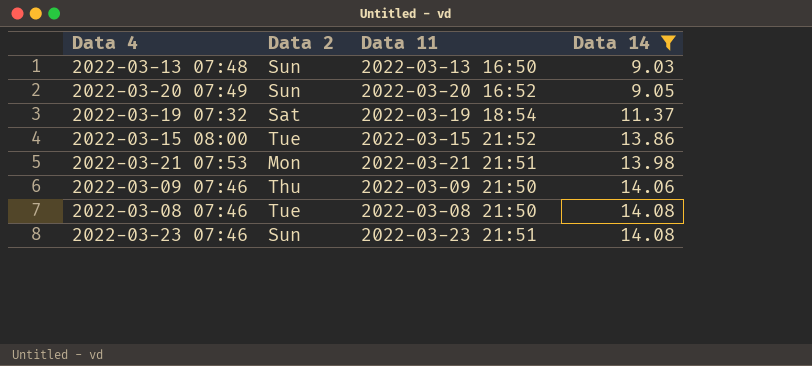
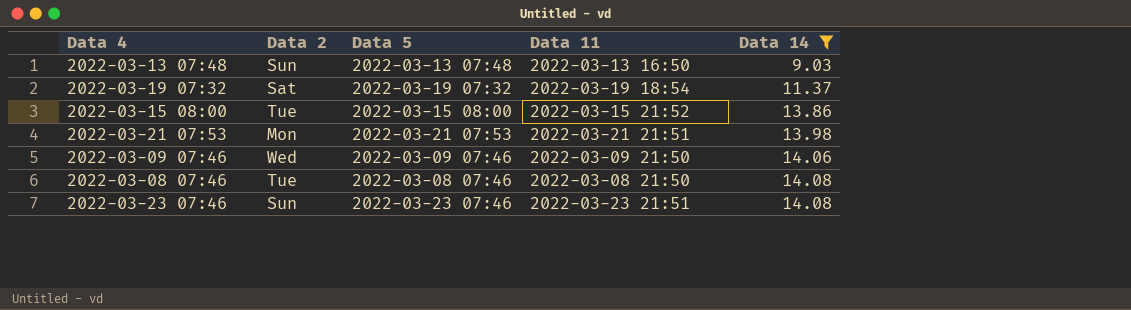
column Data 5 | position: none -> 3
row 2022-03-20 07:49: Sun | 2022-03-20 16:52 | 9.05 -> none
2022-03-09 07:46 | Data 2: Thu -> Wed

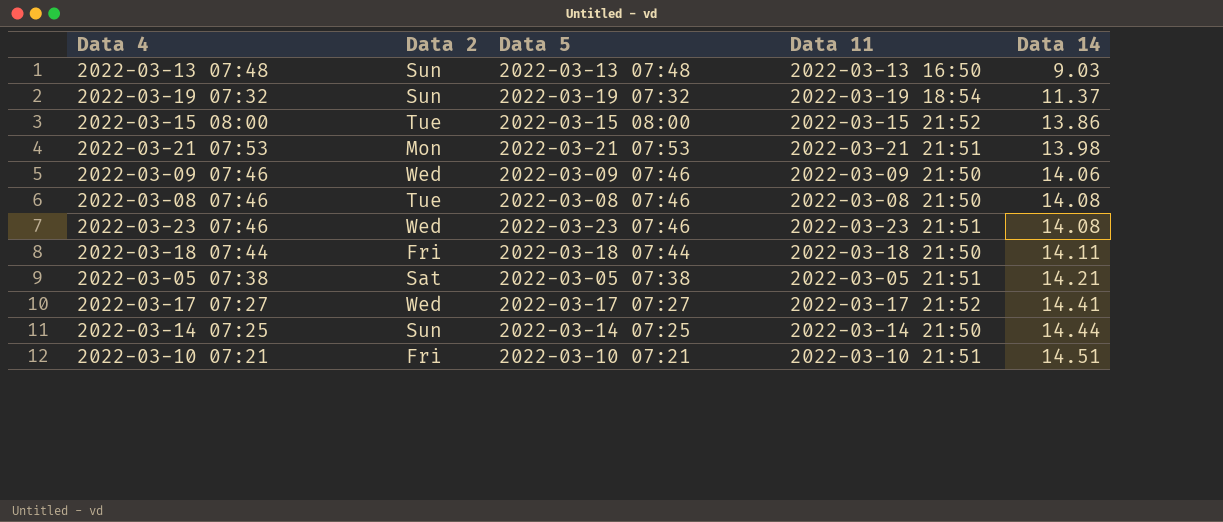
filter: Data 14 <= 14.08 -> none
2022-03-19 07:32 | Data 2: Sat -> Sun
2022-03-23 07:46 | Data 2: Sun -> Wed

